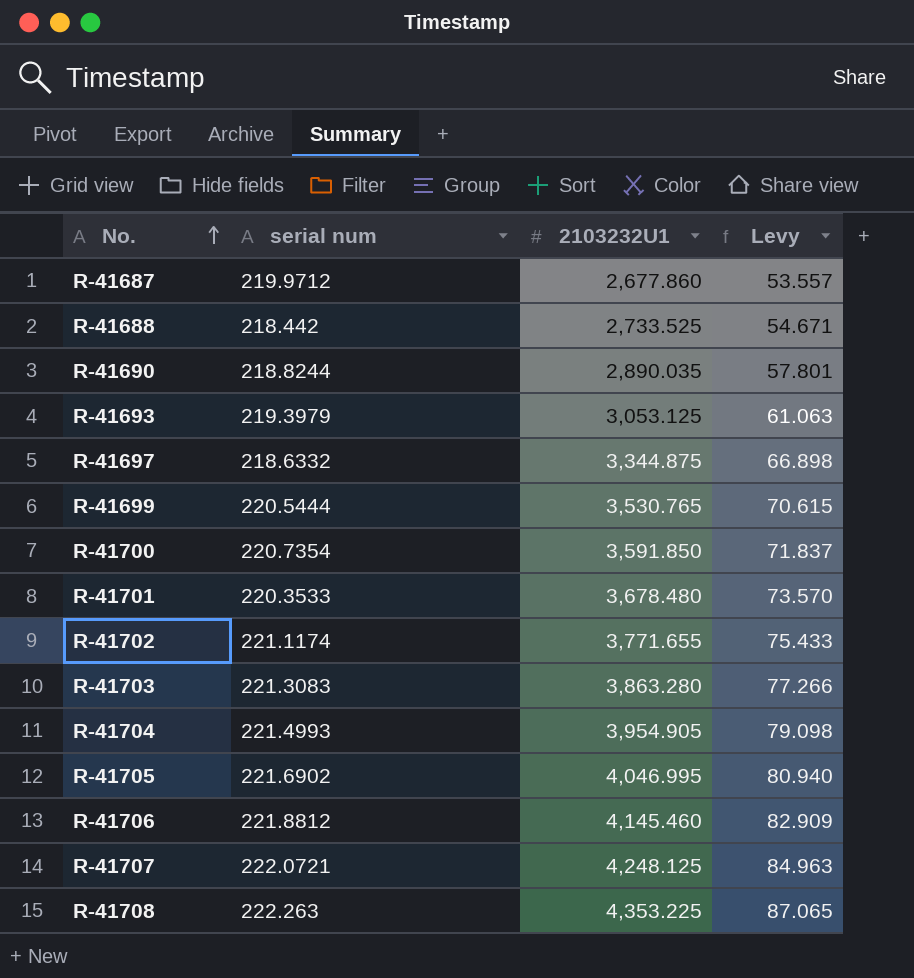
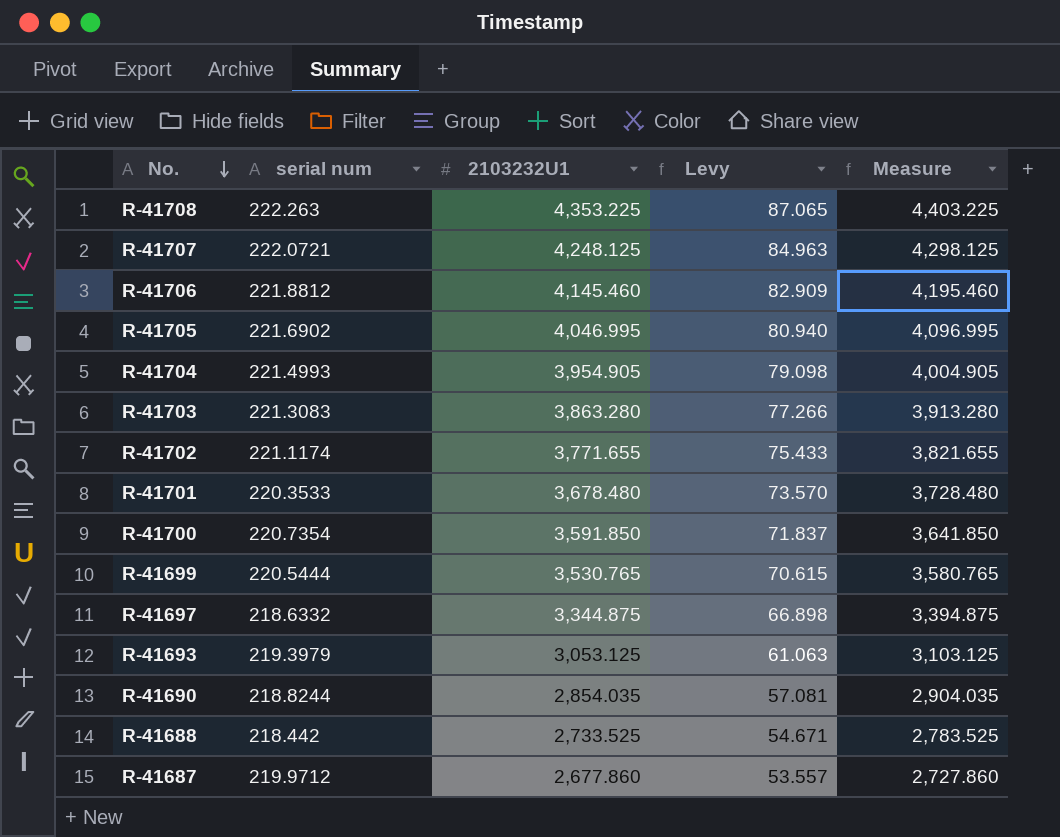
row order: No. ascending -> No. descending
column Measure | formula: none -> [2103232U1] + 50
R-41690 | 2103232U1: 2,890.035 -> 2,854.035
R-41690 | Levy: 57.801 -> 57.081

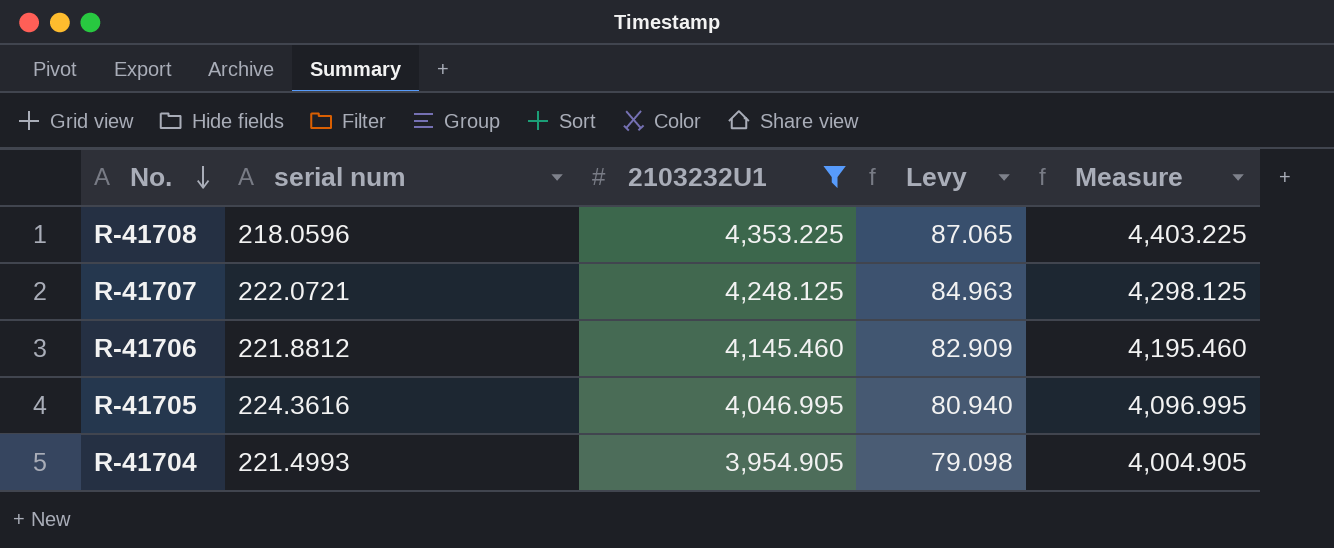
filter: none -> 2103232U1 >= 3,954.905
R-41708 | serial num: 222.263 -> 218.0596
R-41705 | serial num: 221.6902 -> 224.3616

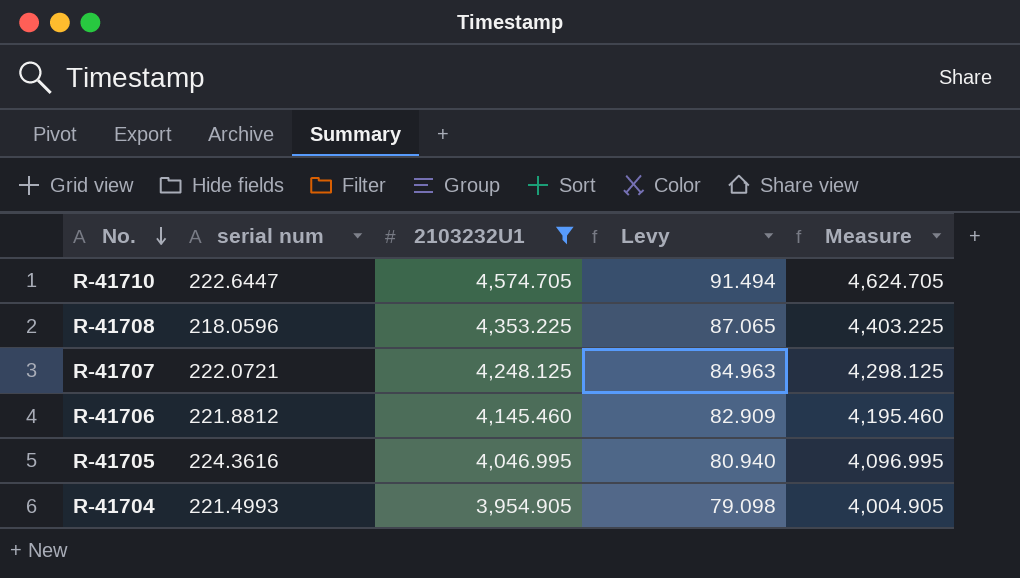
row R-41710: none -> 222.6447 | 4,574.705 | 91.494 | 4,624.705

